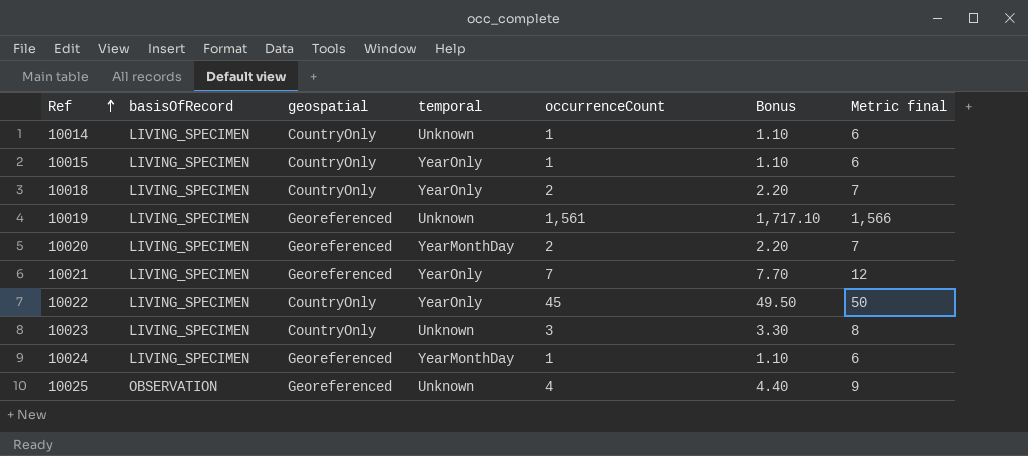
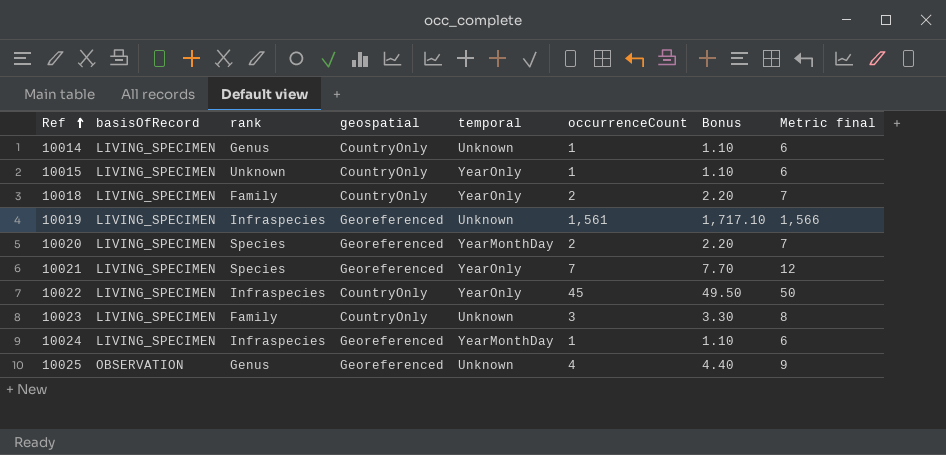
column rank | position: none -> 3

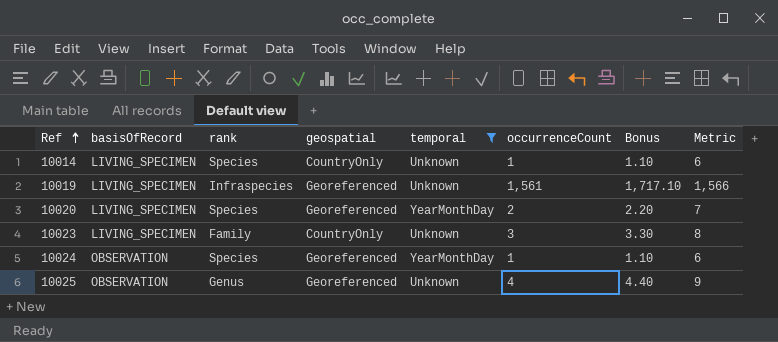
filter: none -> temporal != YearOnly
column name: Metric final -> Metric
10014 | rank: Genus -> Species
10024 | basisOfRecord: LIVING_SPECIMEN -> OBSERVATION
10024 | rank: Infraspecies -> Species

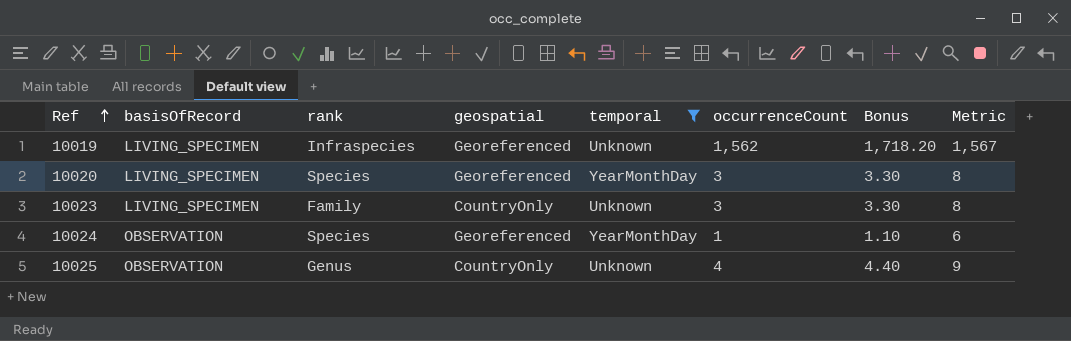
row 10014: LIVING_SPECIMEN | Species | CountryOnly | Unknown | 1 | 1.10 | 6 -> none
10019 | occurrenceCount: 1,561 -> 1,562
10019 | Bonus: 1,717.10 -> 1,718.20
10019 | Metric: 1,566 -> 1,567
10020 | occurrenceCount: 2 -> 3
10020 | Bonus: 2.20 -> 3.30
10020 | Metric: 7 -> 8
10025 | geospatial: Georeferenced -> CountryOnly

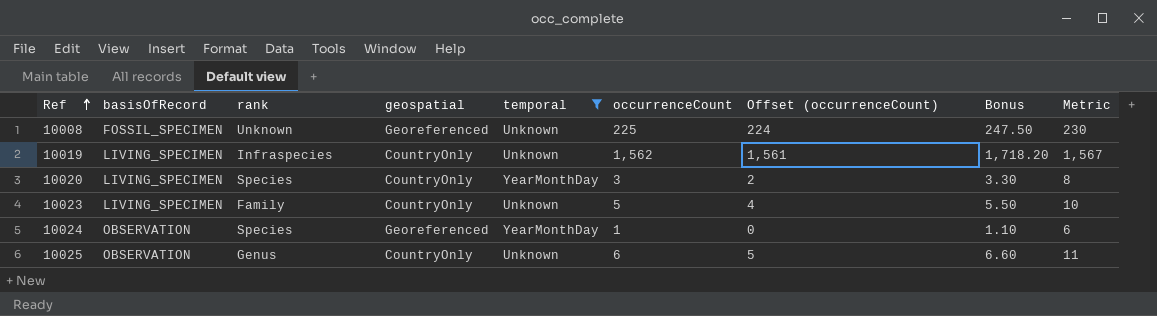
column Offset (occurrenceCount) | formula: none -> [occurrenceCount] - 1
row 10008: none -> FOSSIL_SPECIMEN | Unknown | Georeferenced | Unknown | 225 | 224 | 247.50 | 230
10019 | geospatial: Georeferenced -> CountryOnly
10020 | geospatial: Georeferenced -> CountryOnly
10023 | occurrenceCount: 3 -> 5
10023 | Bonus: 3.30 -> 5.50
10023 | Metric: 8 -> 10
10025 | occurrenceCount: 4 -> 6
10025 | Bonus: 4.40 -> 6.60
10025 | Metric: 9 -> 11

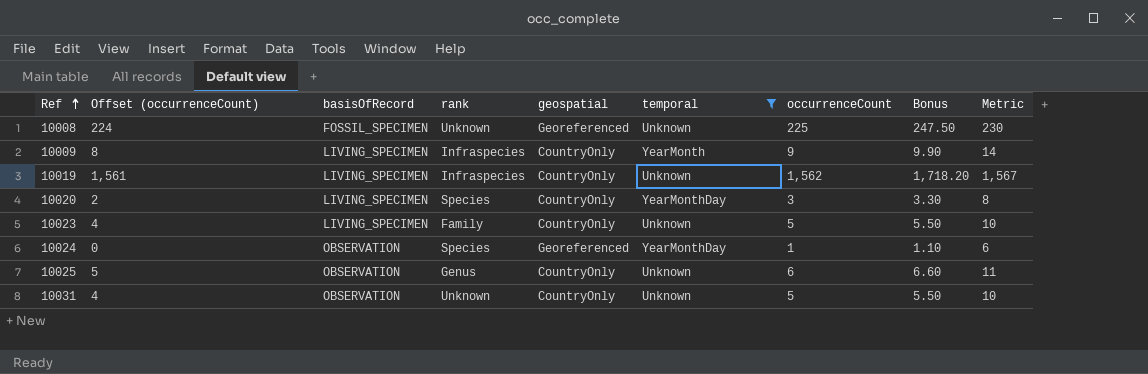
column Offset (occurrenceCount) | position: 7 -> 2
row 10009: none -> 8 | LIVING_SPECIMEN | Infraspecies | CountryOnly | YearMonth | 9 | 9.90 | 14
row 10031: none -> 4 | OBSERVATION | Unknown | CountryOnly | Unknown | 5 | 5.50 | 10

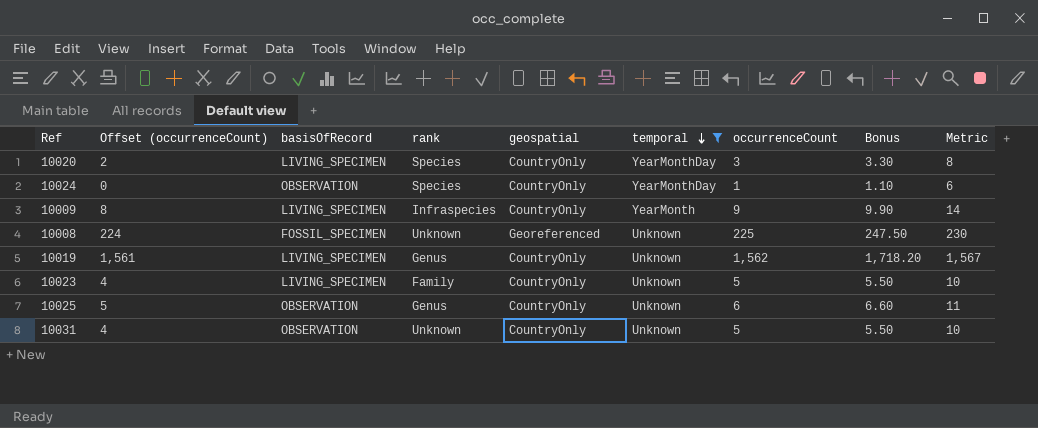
row order: Ref ascending -> temporal descending
10024 | geospatial: Georeferenced -> CountryOnly
10019 | rank: Infraspecies -> Genus

